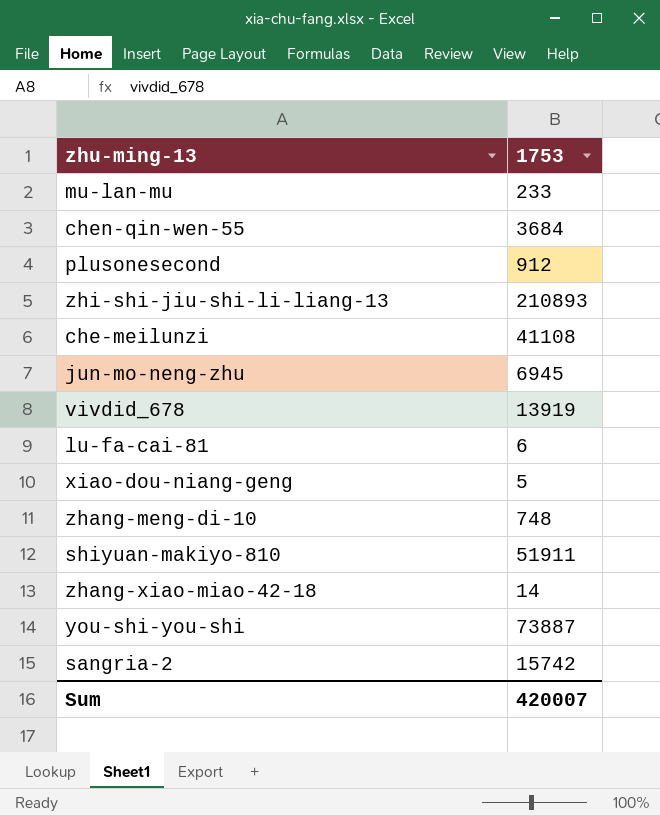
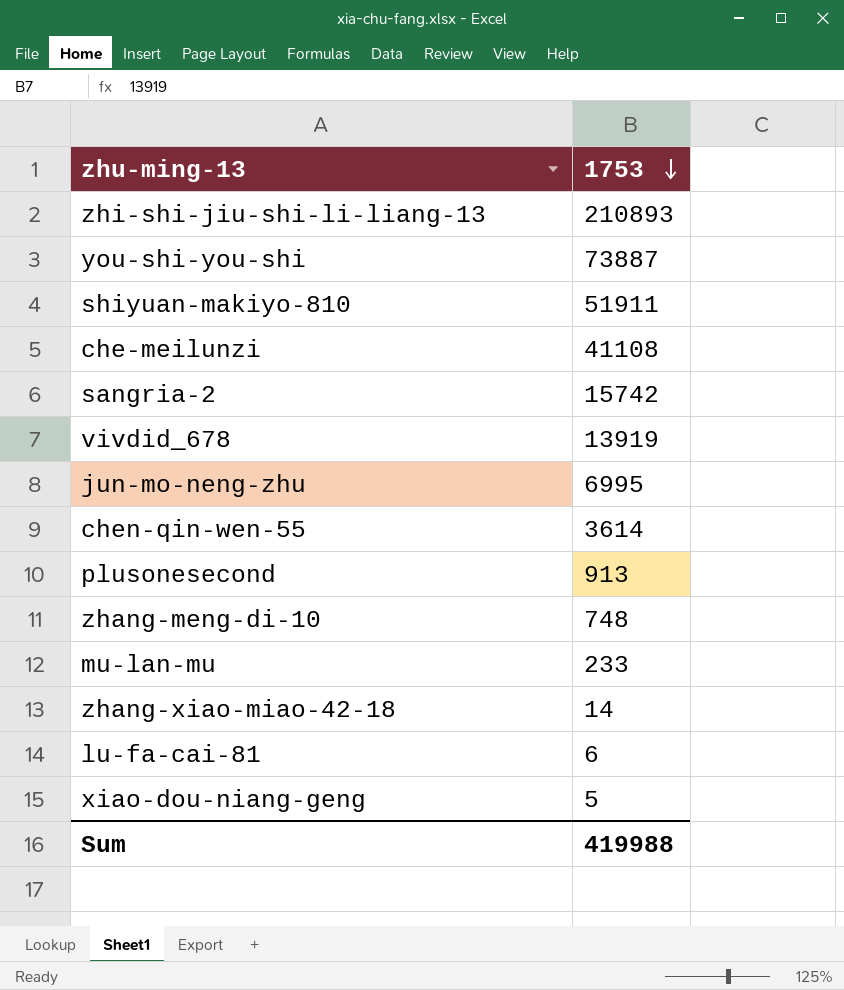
row order: none -> 1753 descending
jun-mo-neng-zhu | 1753: 6945 -> 6995
chen-qin-wen-55 | 1753: 3684 -> 3614
plusonesecond | 1753: 912 -> 913
Sum | 1753: 420007 -> 419988

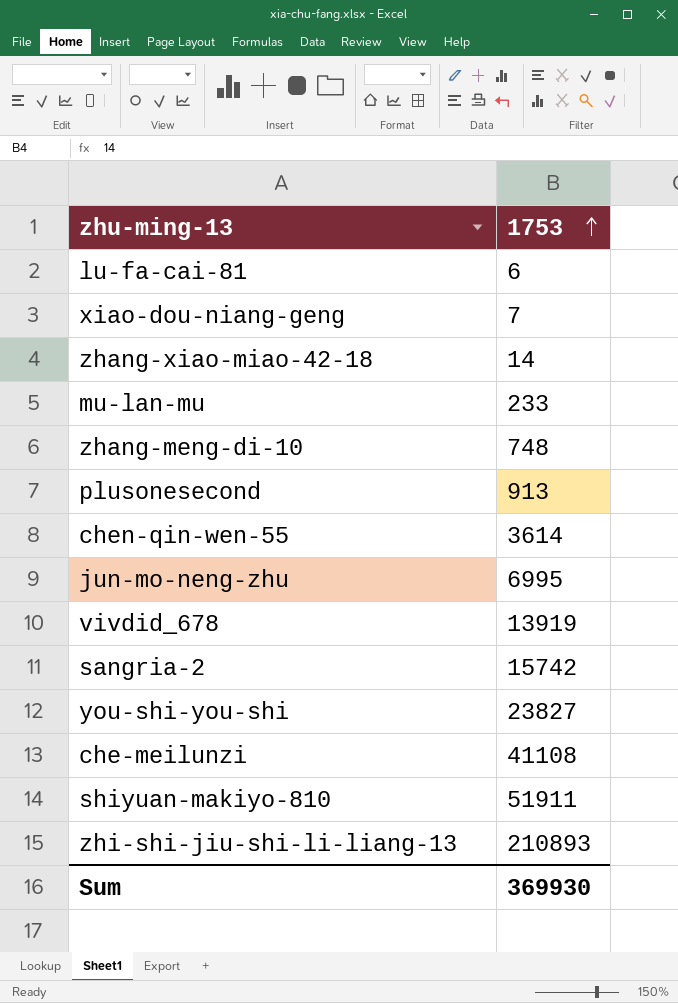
row order: 1753 descending -> 1753 ascending
xiao-dou-niang-geng | 1753: 5 -> 7
you-shi-you-shi | 1753: 73887 -> 23827
Sum | 1753: 419988 -> 369930

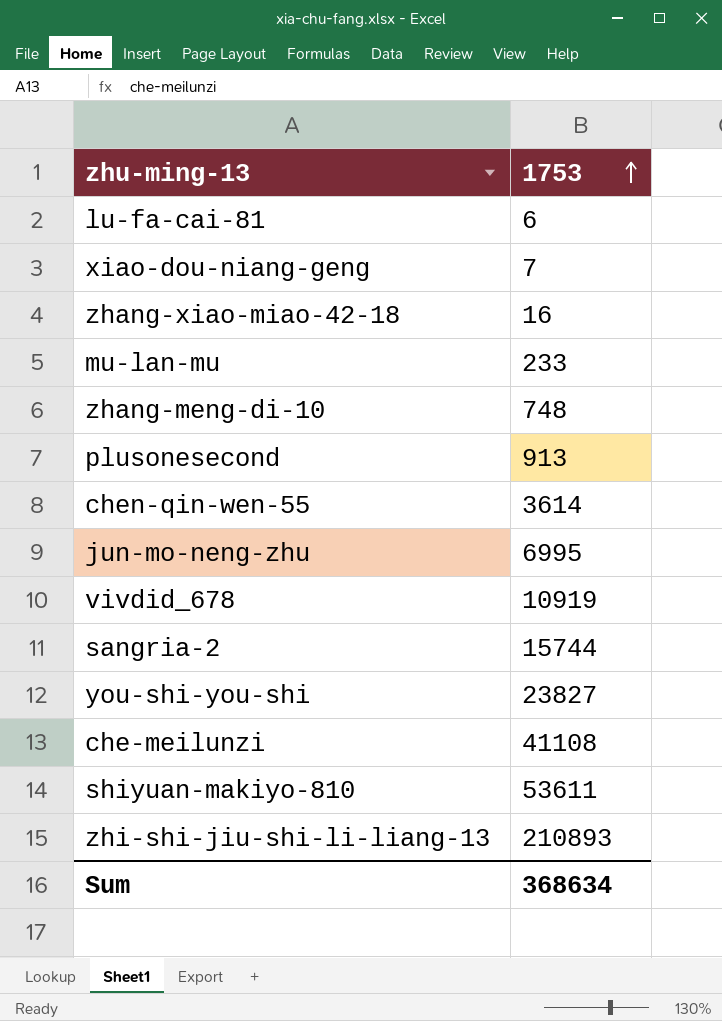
zhang-xiao-miao-42-18 | 1753: 14 -> 16
vivdid_678 | 1753: 13919 -> 10919
sangria-2 | 1753: 15742 -> 15744
shiyuan-makiyo-810 | 1753: 51911 -> 53611
Sum | 1753: 369930 -> 368634

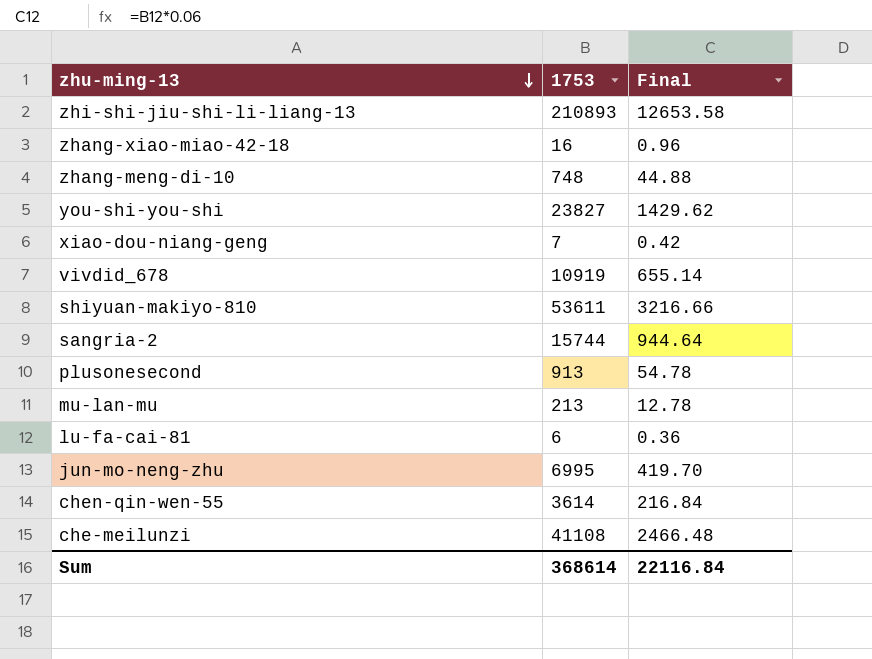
row order: 1753 ascending -> zhu-ming-13 descending
column Final | formula: none -> [1753] * 0.06
mu-lan-mu | 1753: 233 -> 213
Sum | 1753: 368634 -> 368614

